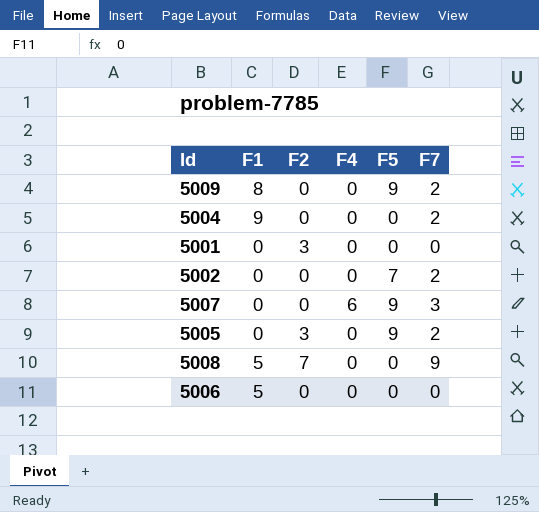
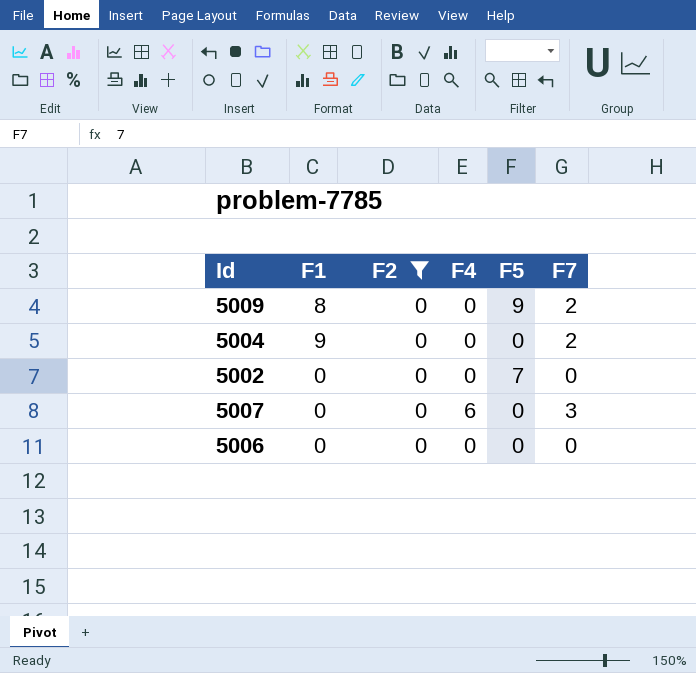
filter: none -> F2 = 0
5002 | F7: 2 -> 0
5007 | F5: 9 -> 0
5006 | F1: 5 -> 0

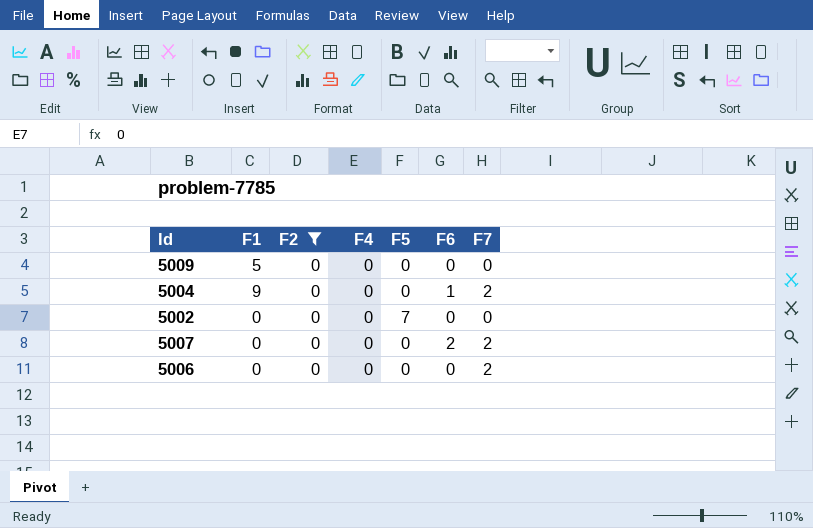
column F6 | position: none -> 6
5009 | F1: 8 -> 5
5009 | F5: 9 -> 0
5009 | F7: 2 -> 0
5007 | F4: 6 -> 0
5007 | F7: 3 -> 2
5006 | F7: 0 -> 2

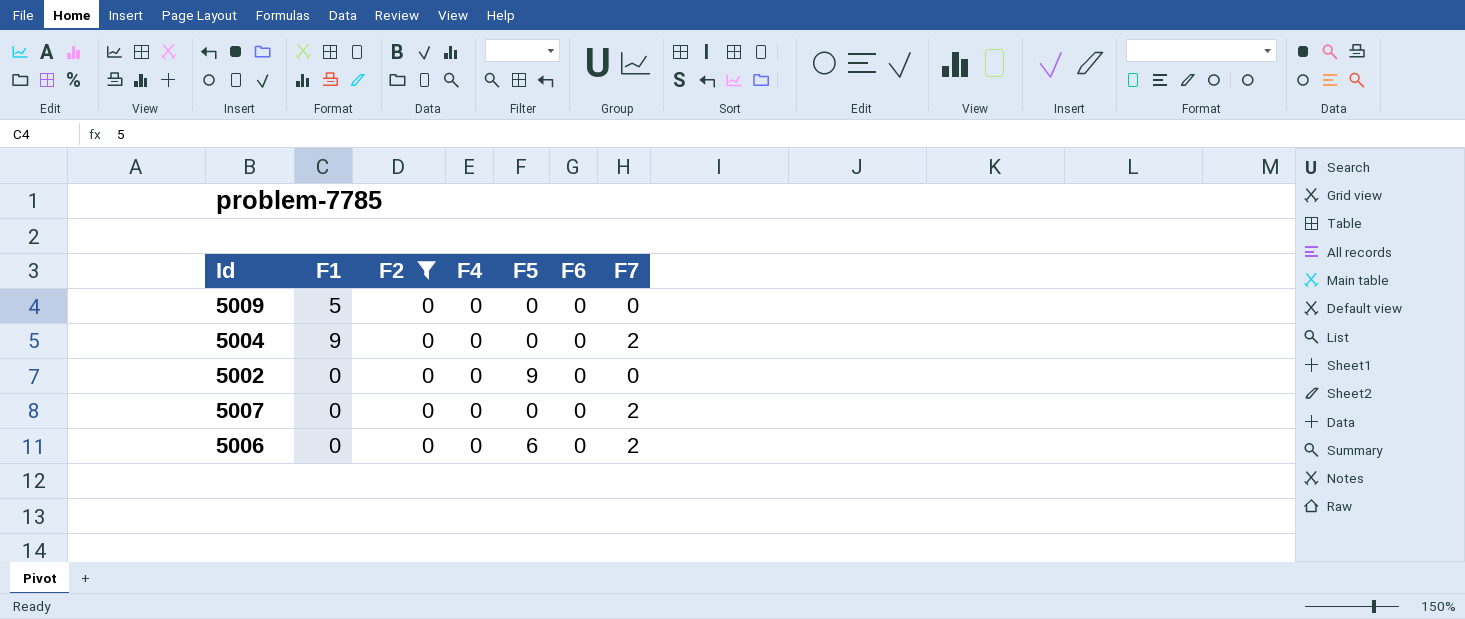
5004 | F6: 1 -> 0
5002 | F5: 7 -> 9
5007 | F6: 2 -> 0
5006 | F5: 0 -> 6

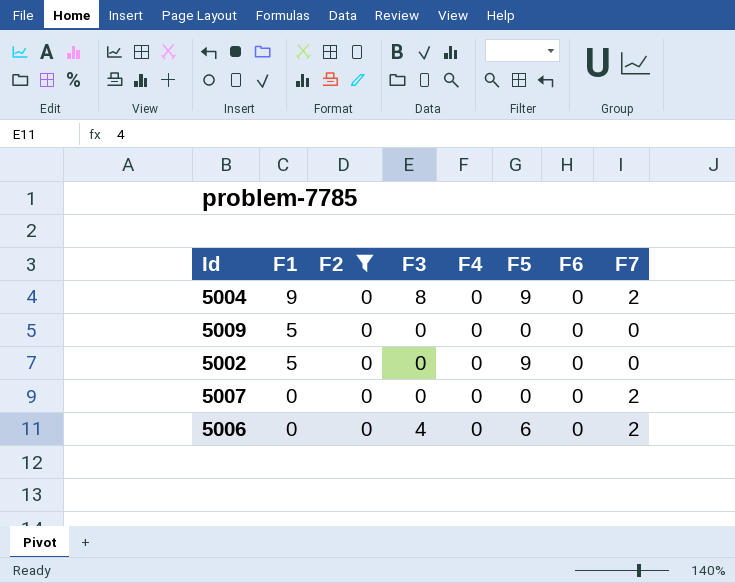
row order: none -> F1 descending
column F3 | position: none -> 4
5004 | F5: 0 -> 9
5002 | F1: 0 -> 5

